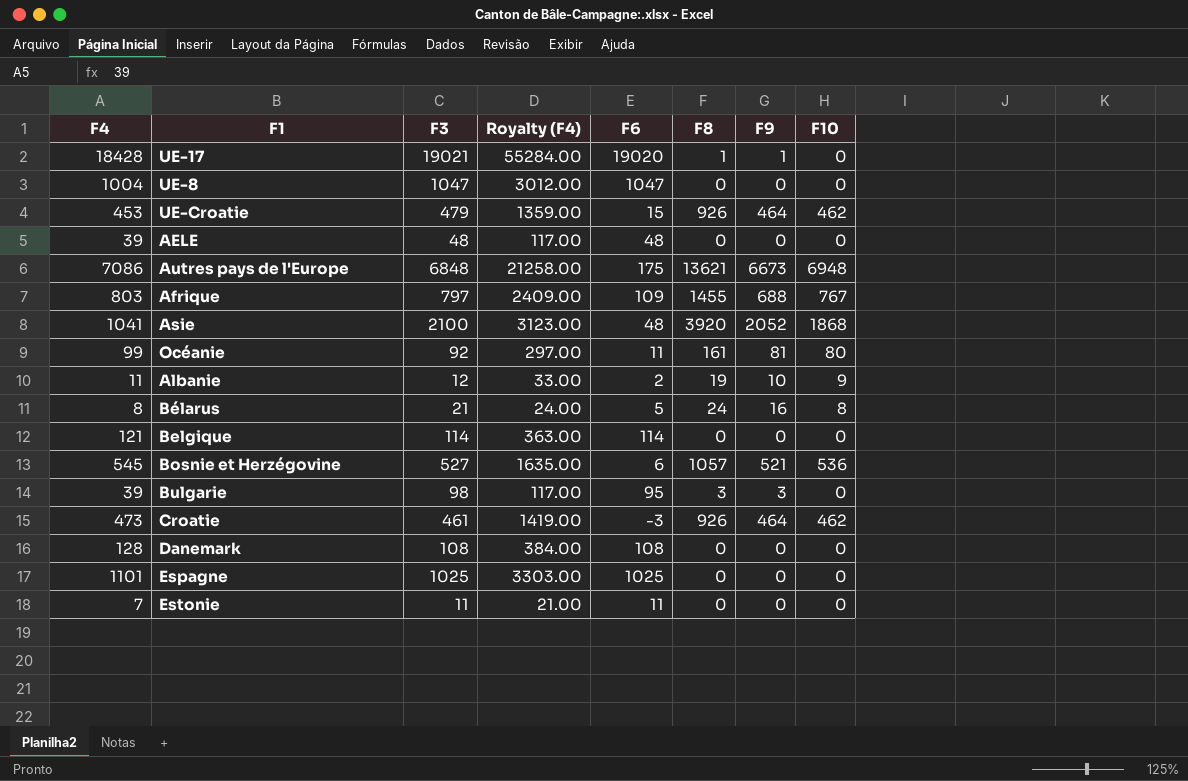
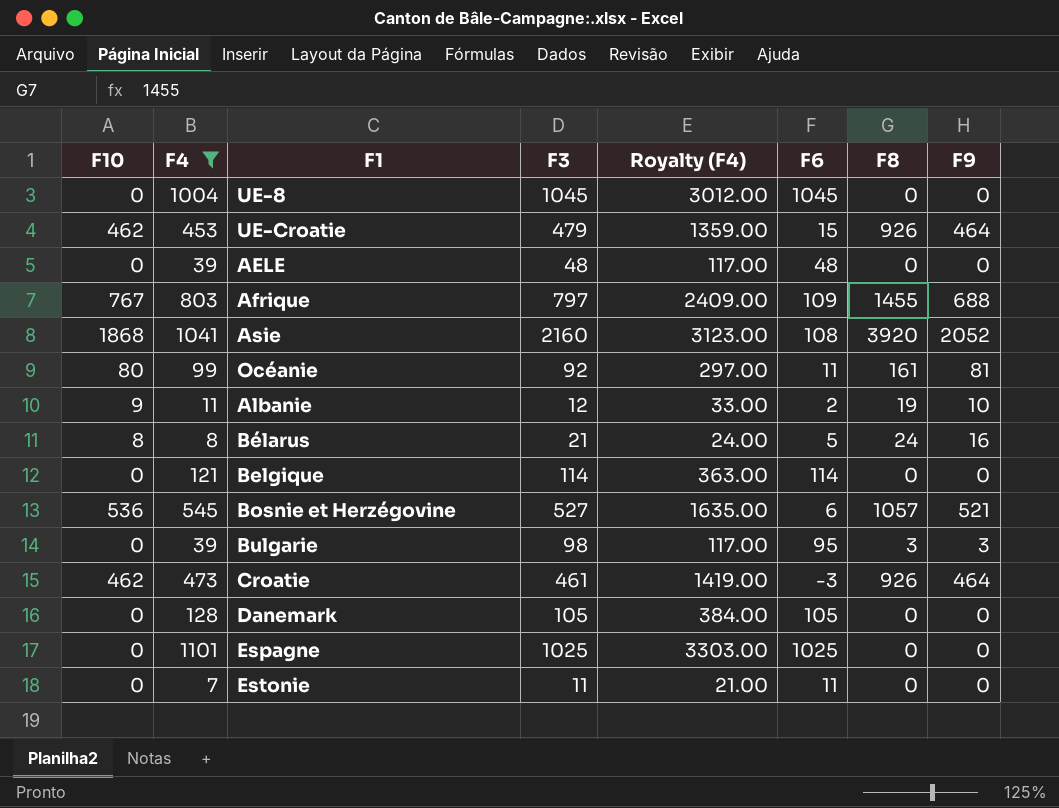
filter: none -> F4 <= 1101
column F10 | position: 8 -> 1
UE-8 | F3: 1047 -> 1045
UE-8 | F6: 1047 -> 1045
Asie | F3: 2100 -> 2160
Asie | F6: 48 -> 108
Danemark | F3: 108 -> 105
Danemark | F6: 108 -> 105

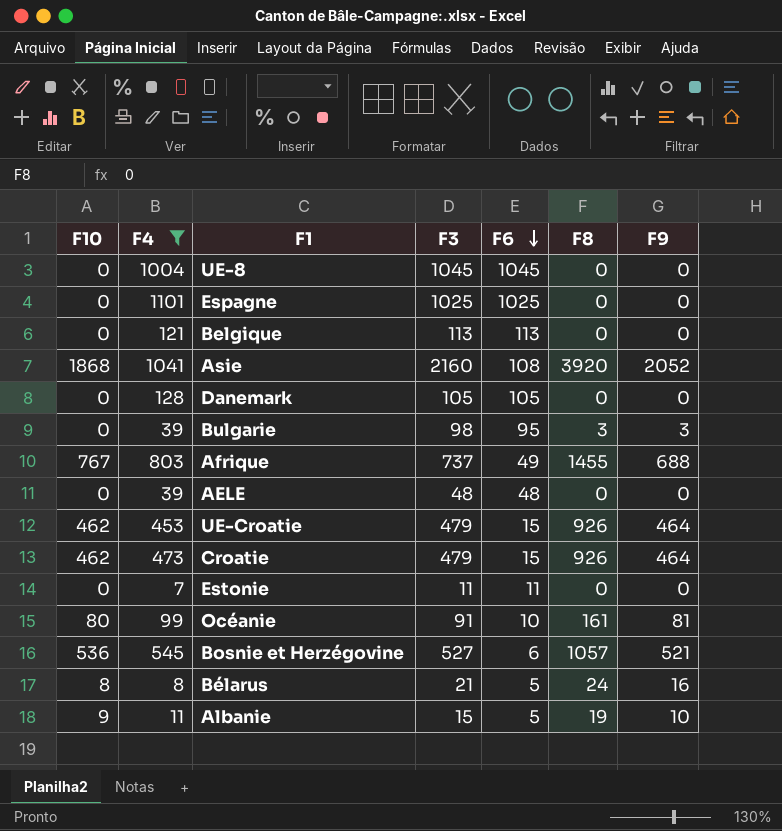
row order: none -> F6 descending
column Royalty (F4) | formula: [F4] * 3 -> none
Belgique | F3: 114 -> 113
Belgique | F6: 114 -> 113
Afrique | F3: 797 -> 737
Afrique | F6: 109 -> 49
Croatie | F3: 461 -> 479
Croatie | F6: -3 -> 15
Océanie | F3: 92 -> 91
Océanie | F6: 11 -> 10
Albanie | F3: 12 -> 15
Albanie | F6: 2 -> 5

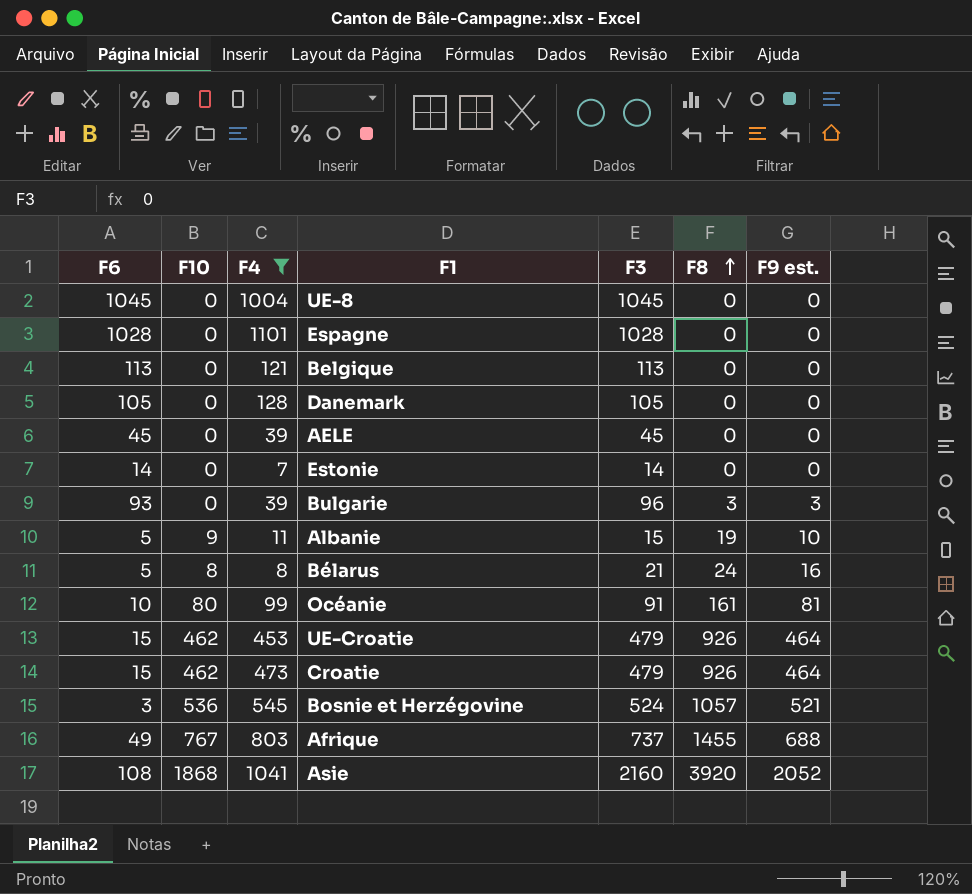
row order: F6 descending -> F8 ascending
column F6 | position: 5 -> 1
column name: F9 -> F9 est.
Espagne | F6: 1025 -> 1028
Espagne | F3: 1025 -> 1028
AELE | F6: 48 -> 45
AELE | F3: 48 -> 45
Estonie | F6: 11 -> 14
Estonie | F3: 11 -> 14
Bulgarie | F6: 95 -> 93
Bulgarie | F3: 98 -> 96
Bosnie et Herzégovine | F6: 6 -> 3
Bosnie et Herzégovine | F3: 527 -> 524

